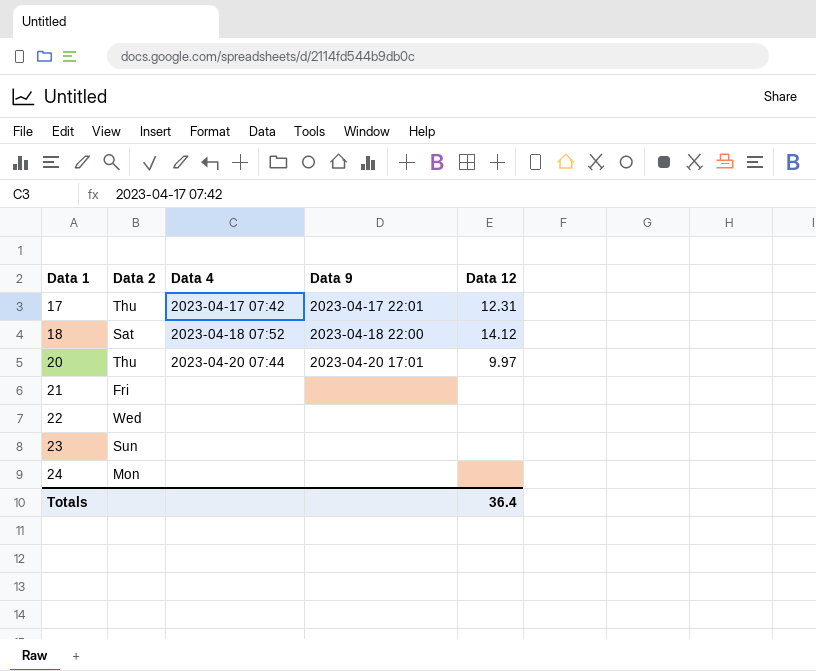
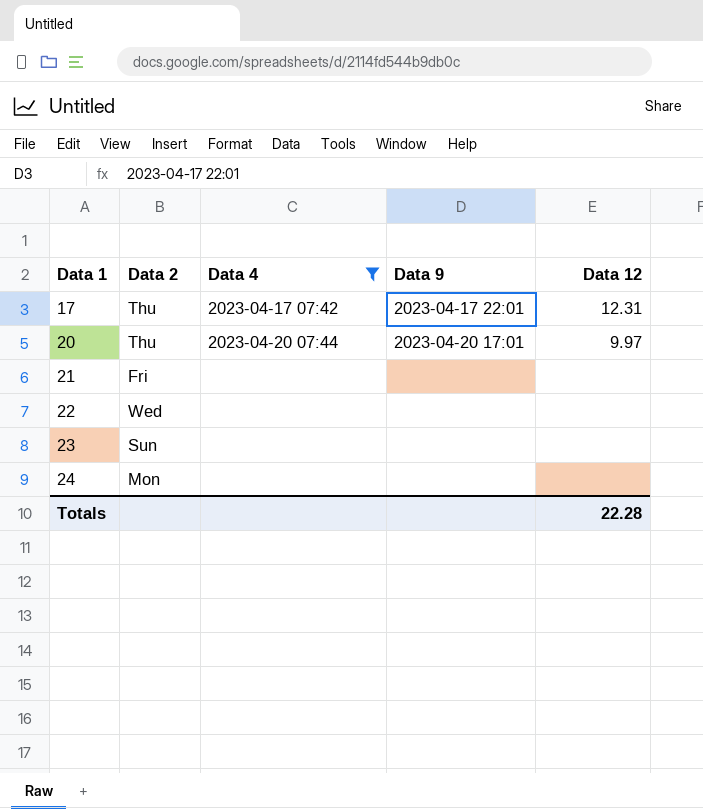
filter: none -> Data 4 != 2023-04-18 07:52
Totals | Data 12: 36.4 -> 22.28

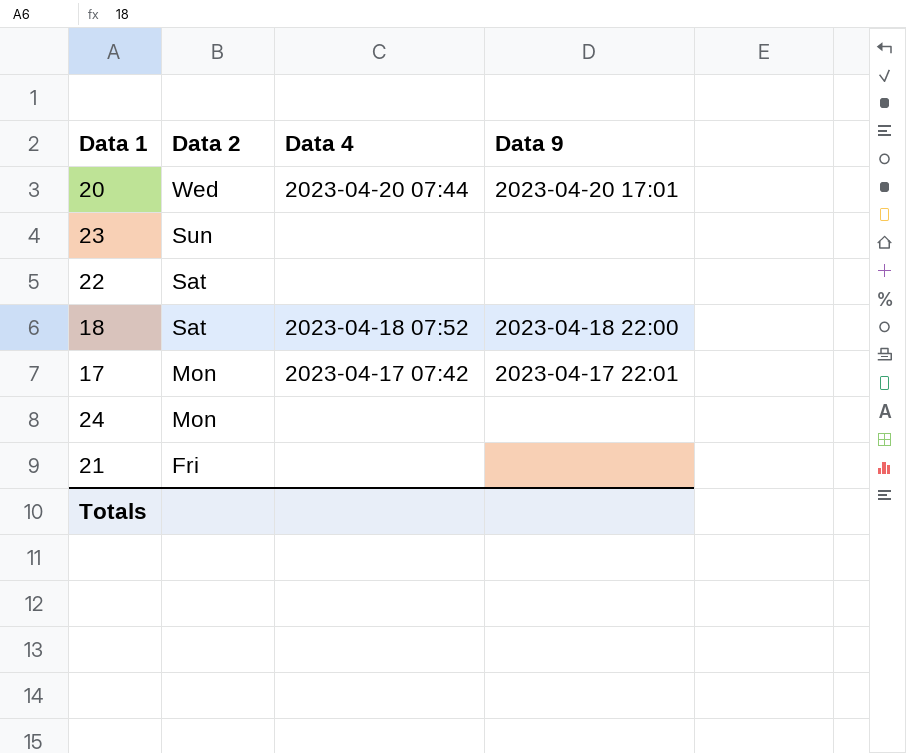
filter: Data 4 != 2023-04-18 07:52 -> none
row order: Data 1 ascending -> Data 2 descending
column Data 12 | position: 5 -> none
20 | Data 2: Thu -> Wed
22 | Data 2: Wed -> Sat
17 | Data 2: Thu -> Mon

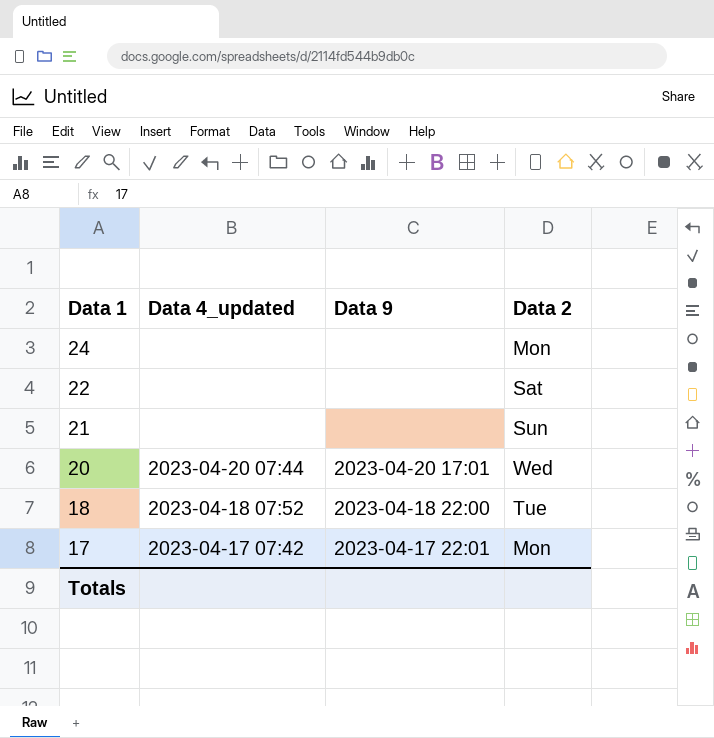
row order: Data 2 descending -> Data 1 descending
column name: Data 4 -> Data 4_updated
column Data 2 | position: 2 -> 4
row 23: Sun | none | none -> none
21 | Data 2: Fri -> Sun
18 | Data 2: Sat -> Tue

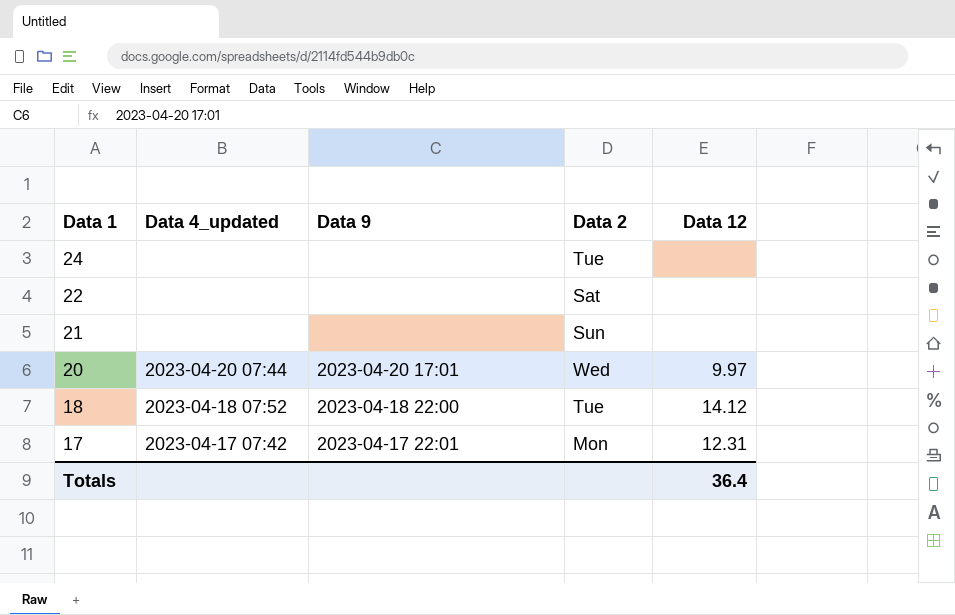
column Data 12 | position: none -> 5
24 | Data 2: Mon -> Tue

